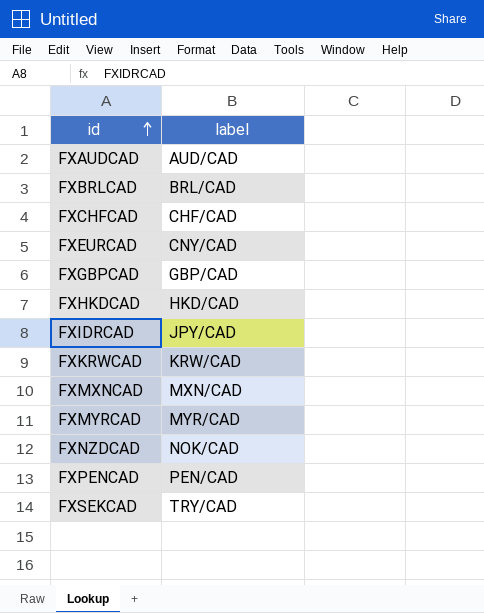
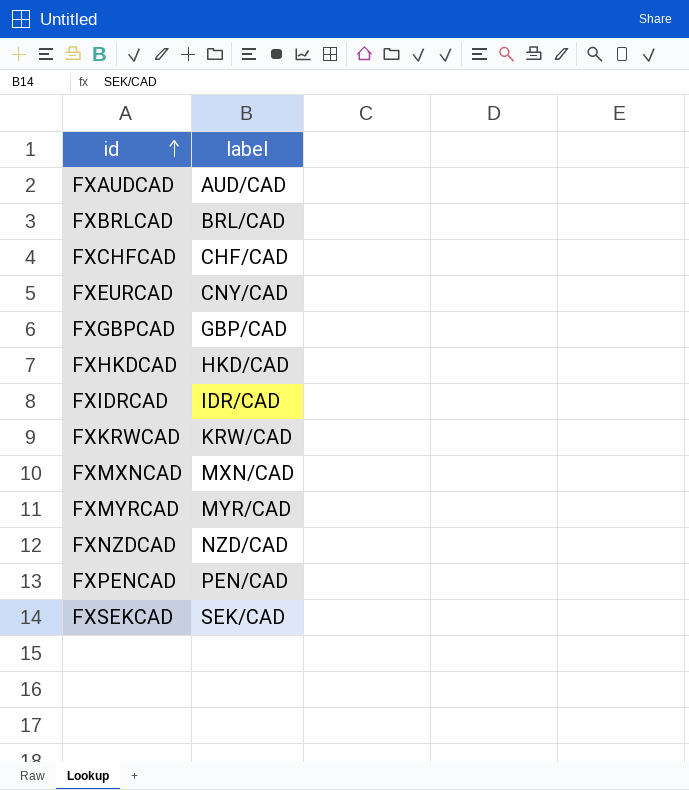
FXIDRCAD | label: JPY/CAD -> IDR/CAD
FXNZDCAD | label: NOK/CAD -> NZD/CAD
FXSEKCAD | label: TRY/CAD -> SEK/CAD

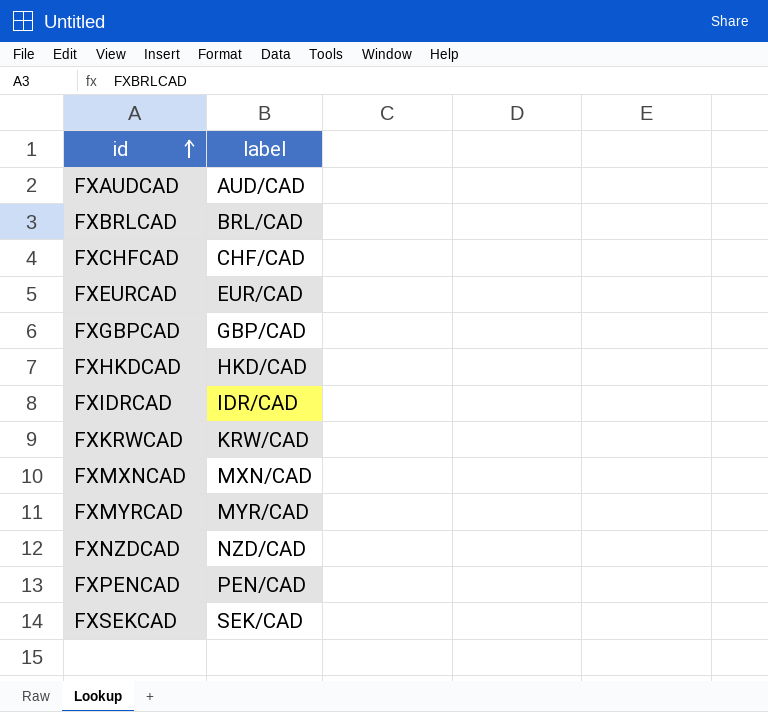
FXEURCAD | label: CNY/CAD -> EUR/CAD

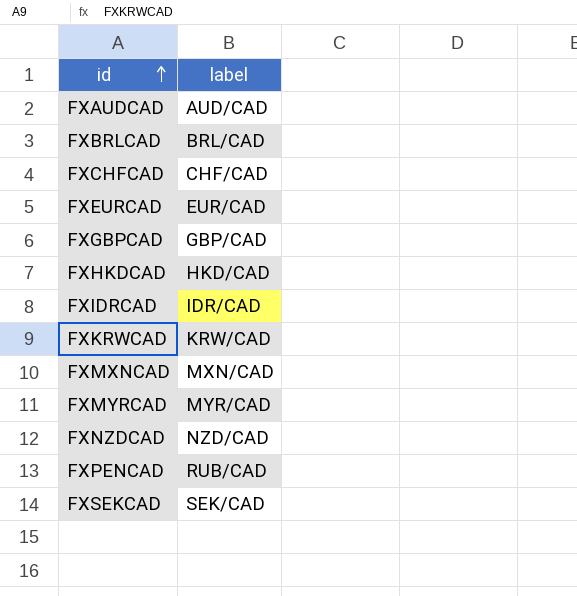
FXPENCAD | label: PEN/CAD -> RUB/CAD

